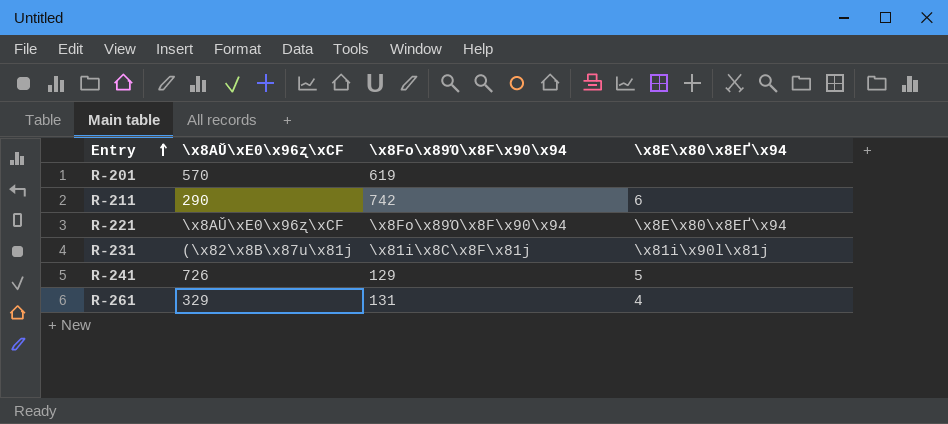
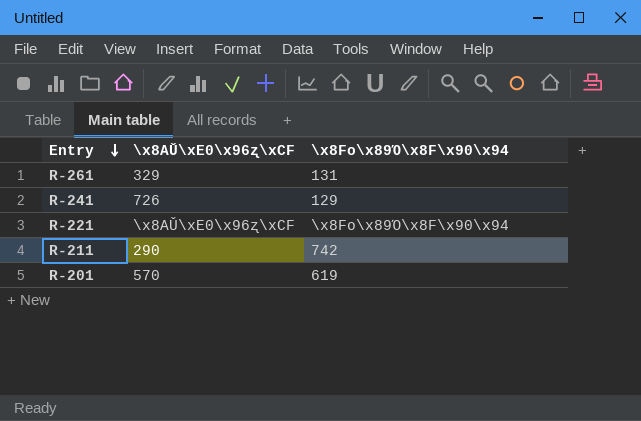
row order: Entry ascending -> Entry descending
column \x8E\x80\x8EҐ\x94 | position: 4 -> none
row R-231: (\x82\x8B\x87u\x81j | \x81i\x8C\x8F\x81j | \x81i\x90l\x81j -> none

